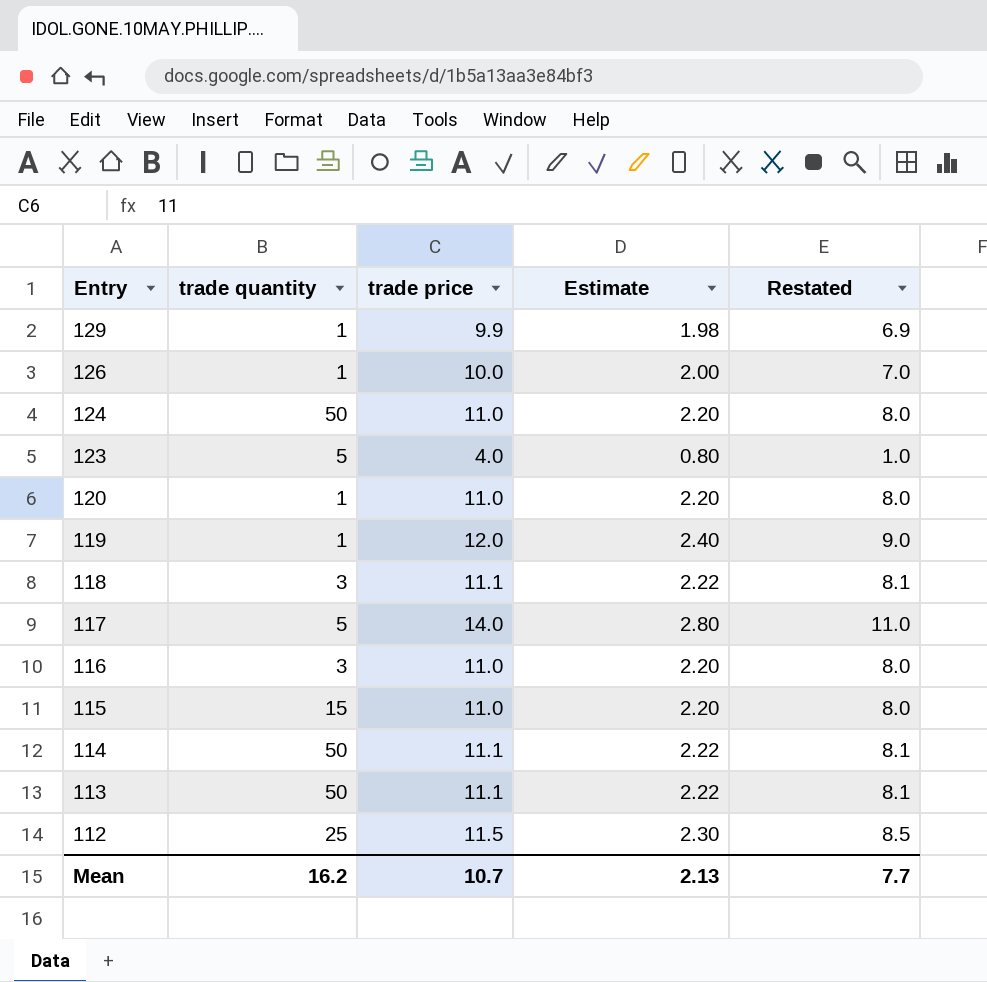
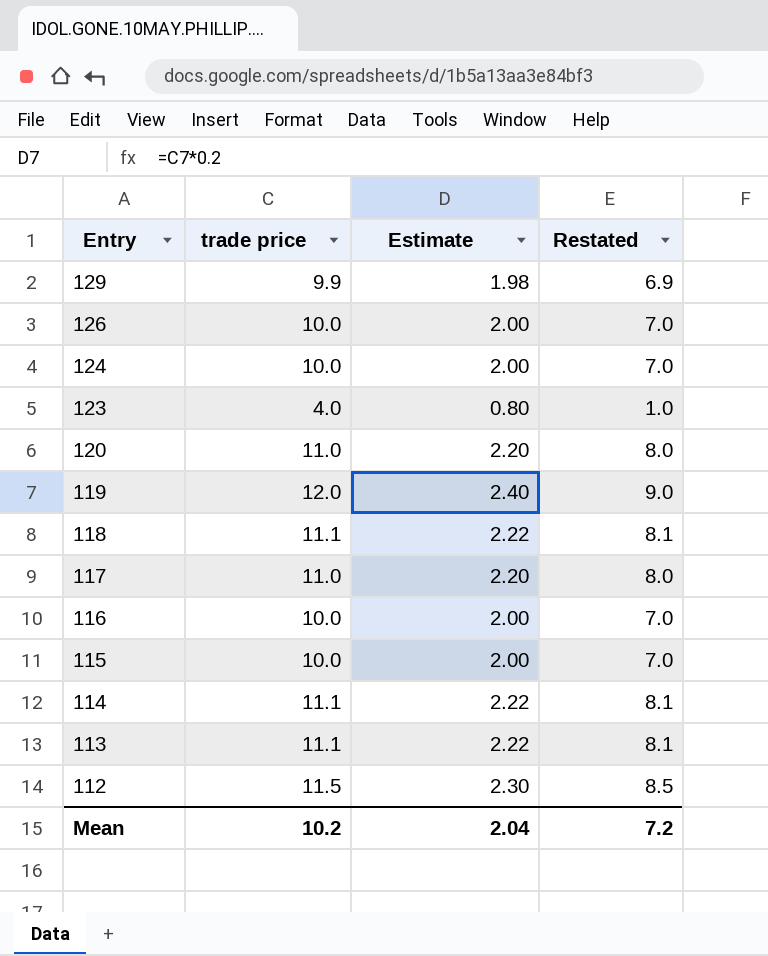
column trade quantity | position: 2 -> none
124 | trade price: 11.0 -> 10.0
124 | Estimate: 2.20 -> 2.00
124 | Restated: 8.0 -> 7.0
117 | trade price: 14.0 -> 11.0
117 | Estimate: 2.80 -> 2.20
117 | Restated: 11.0 -> 8.0
116 | trade price: 11.0 -> 10.0
116 | Estimate: 2.20 -> 2.00
116 | Restated: 8.0 -> 7.0
115 | trade price: 11.0 -> 10.0
115 | Estimate: 2.20 -> 2.00
115 | Restated: 8.0 -> 7.0
Mean | trade price: 10.7 -> 10.2
Mean | Estimate: 2.13 -> 2.04
Mean | Restated: 7.7 -> 7.2

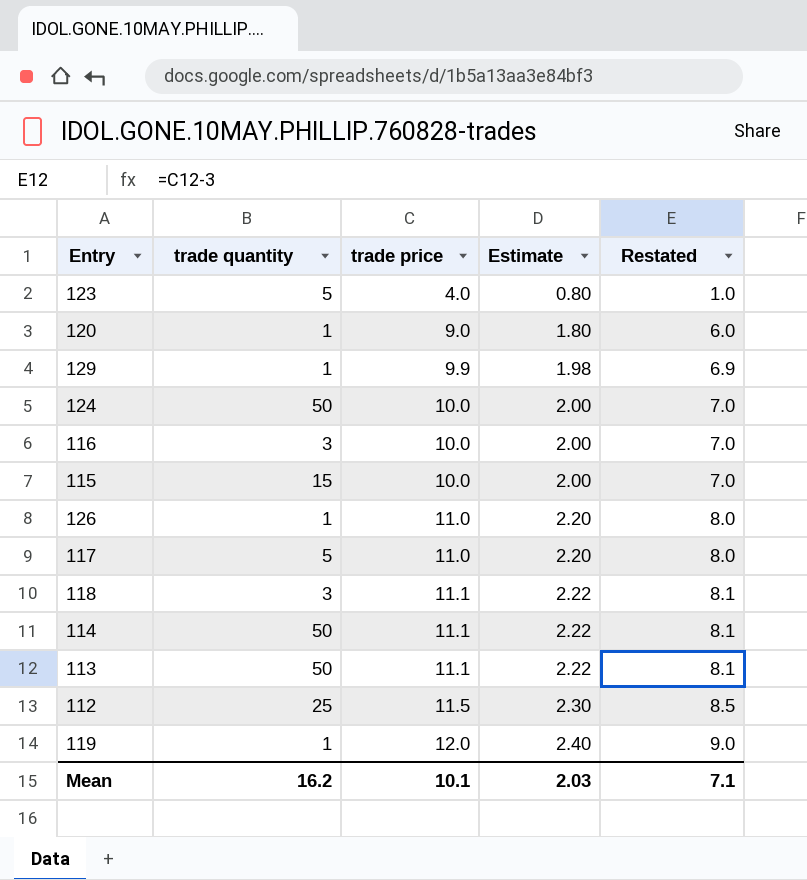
row order: Entry descending -> trade price ascending
column trade quantity | position: none -> 2
120 | trade price: 11.0 -> 9.0
120 | Estimate: 2.20 -> 1.80
120 | Restated: 8.0 -> 6.0
126 | trade price: 10.0 -> 11.0
126 | Estimate: 2.00 -> 2.20
126 | Restated: 7.0 -> 8.0
Mean | trade price: 10.2 -> 10.1
Mean | Estimate: 2.04 -> 2.03
Mean | Restated: 7.2 -> 7.1

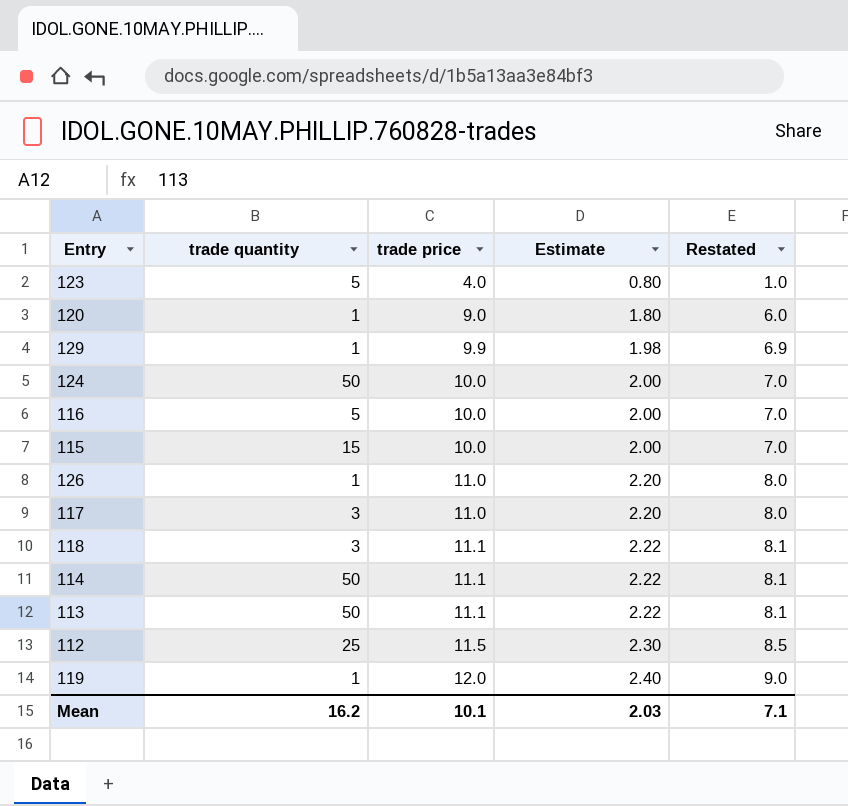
116 | trade quantity: 3 -> 5
117 | trade quantity: 5 -> 3

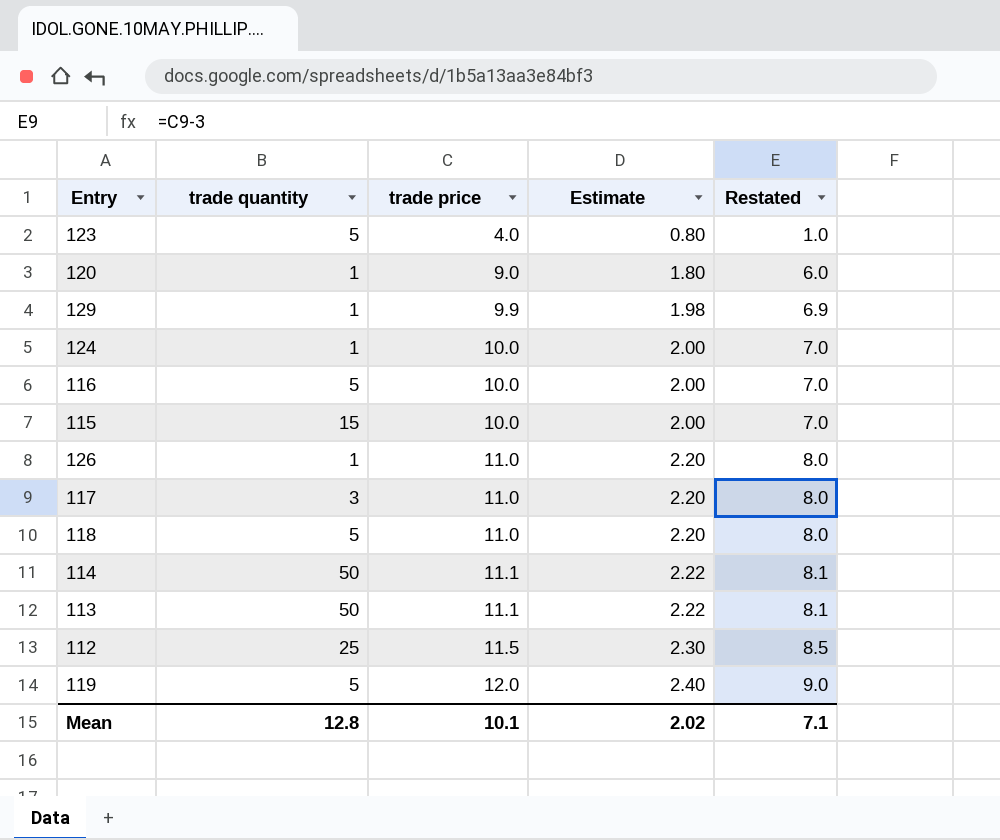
124 | trade quantity: 50 -> 1
118 | trade quantity: 3 -> 5
118 | trade price: 11.1 -> 11.0
118 | Estimate: 2.22 -> 2.20
118 | Restated: 8.1 -> 8.0
119 | trade quantity: 1 -> 5
Mean | trade quantity: 16.2 -> 12.8
Mean | Estimate: 2.03 -> 2.02

